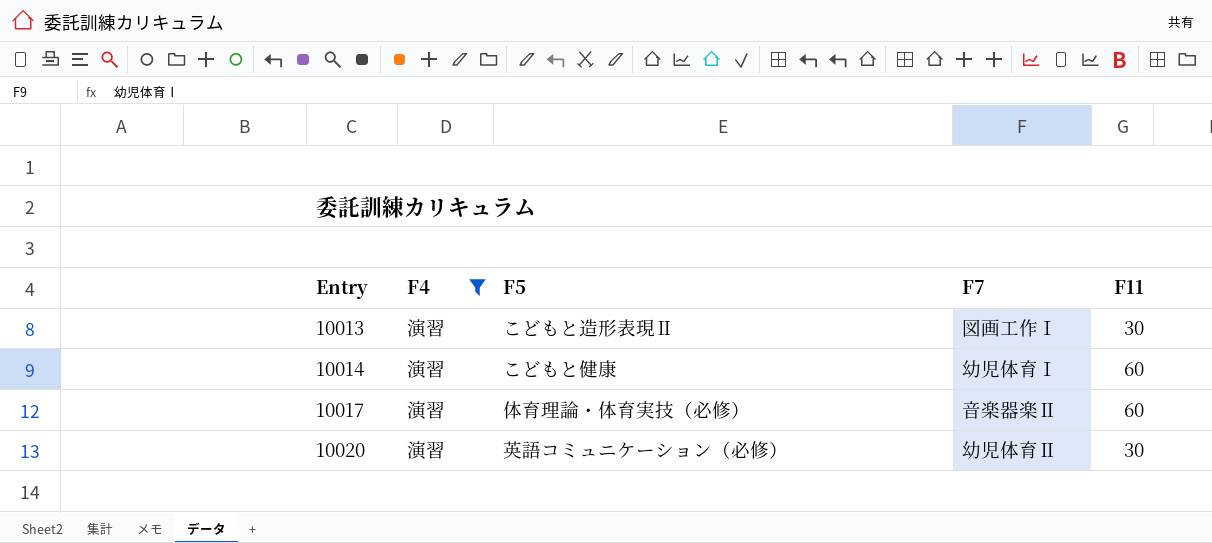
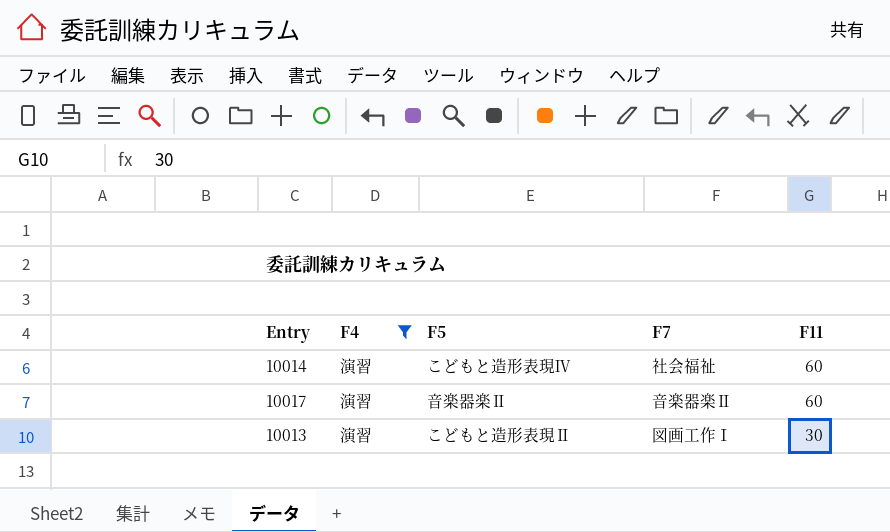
row order: Entry ascending -> F11 descending
row 10020: 演習 | 英語コミュニケーション（必修） | 幼児体育Ⅱ | 30 -> none
10014 | F5: こどもと健康 -> こどもと造形表現Ⅳ
10014 | F7: 幼児体育Ⅰ -> 社会福祉
10017 | F5: 体育理論・体育実技（必修） -> 音楽器楽Ⅱ

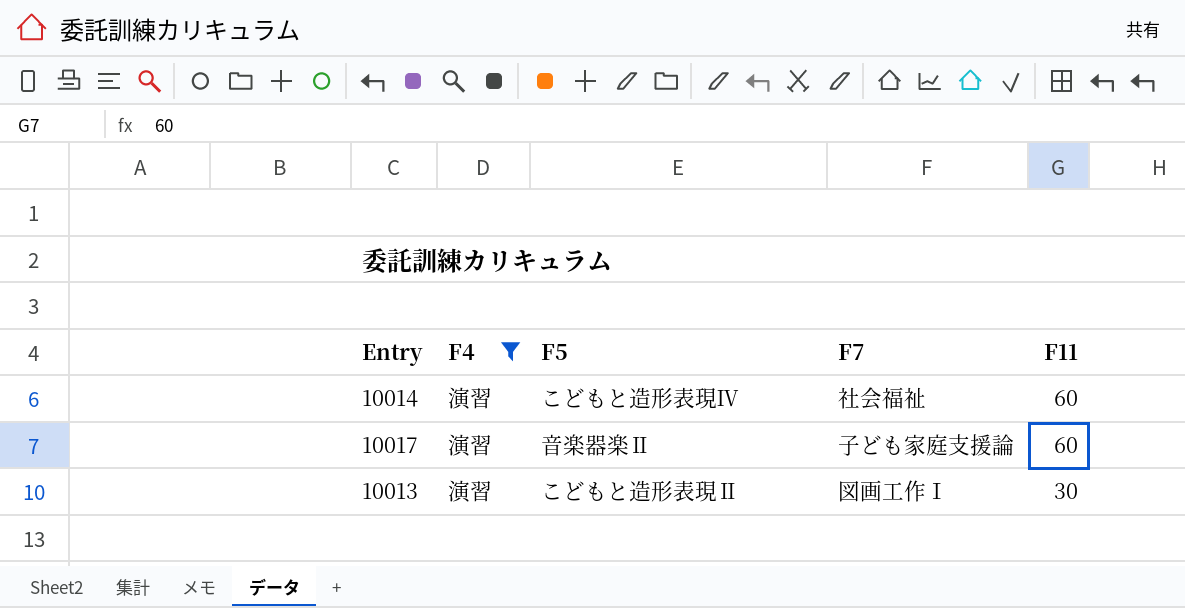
10017 | F7: 音楽器楽Ⅱ -> 子ども家庭支援論

